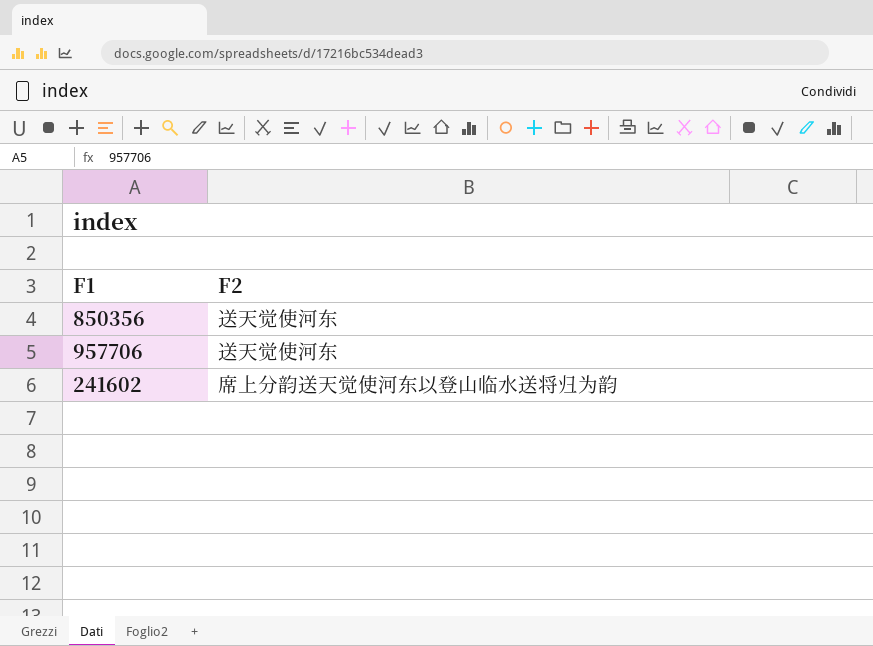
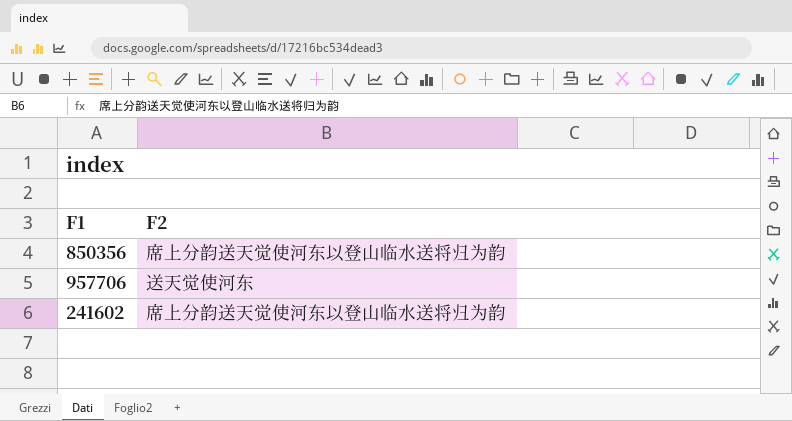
850356 | F2: 送天觉使河东 -> 席上分韵送天觉使河东以登山临水送将归为韵

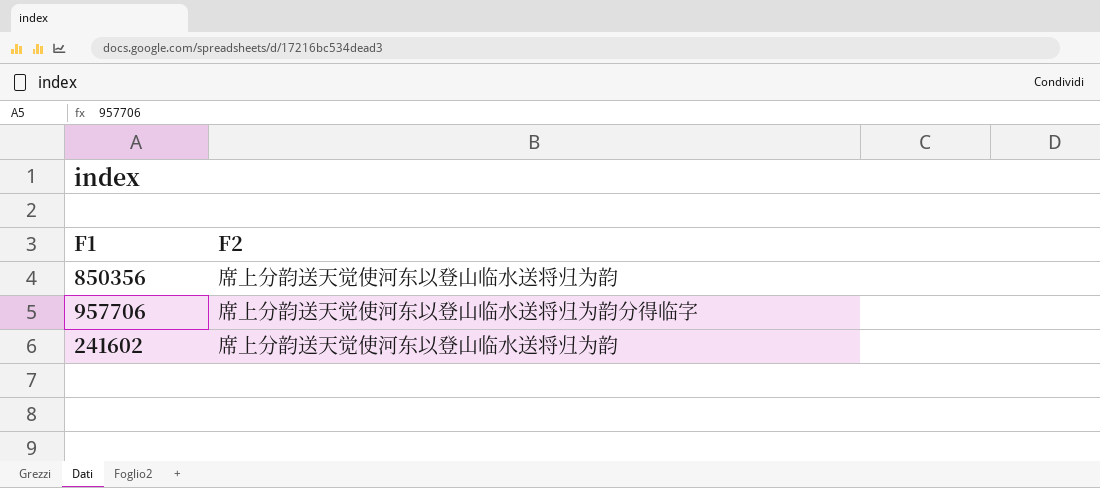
957706 | F2: 送天觉使河东 -> 席上分韵送天觉使河东以登山临水送将归为韵分得临字

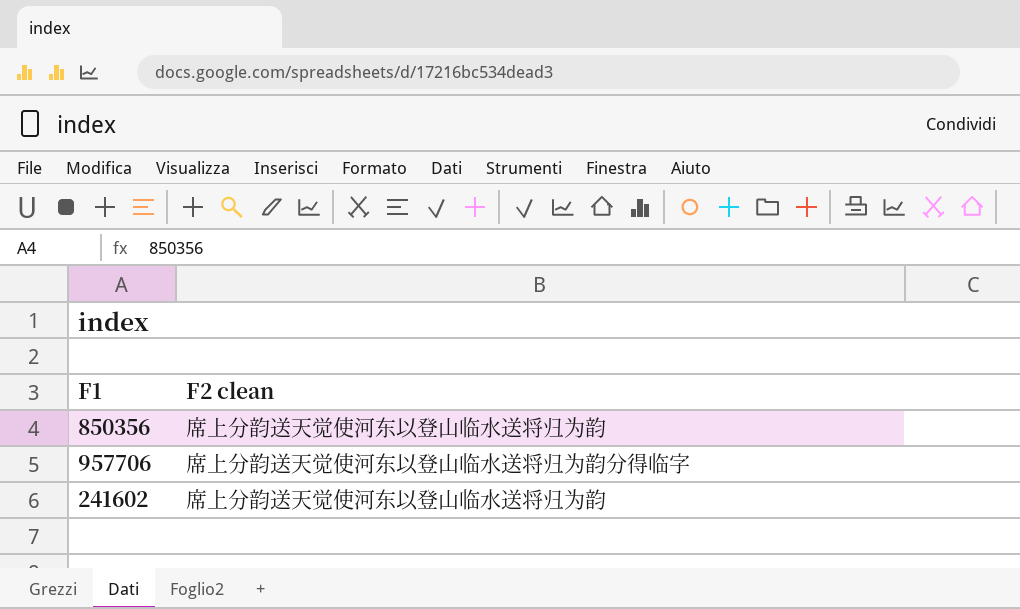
column name: F2 -> F2 clean

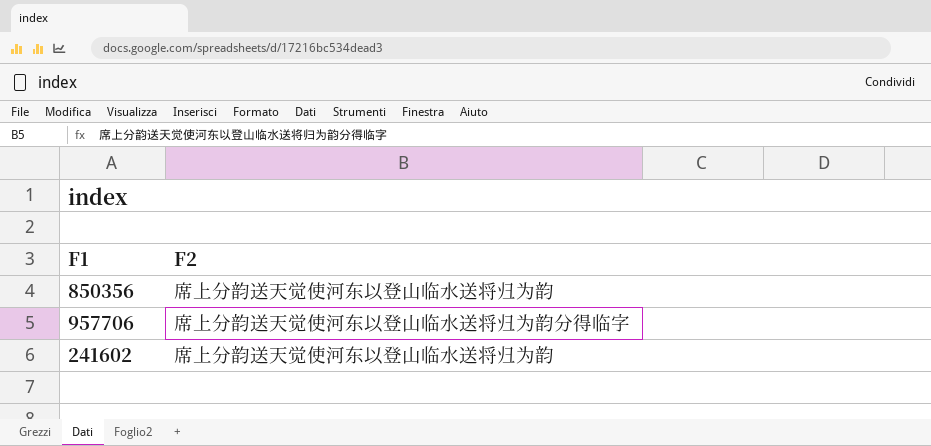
column name: F2 clean -> F2

